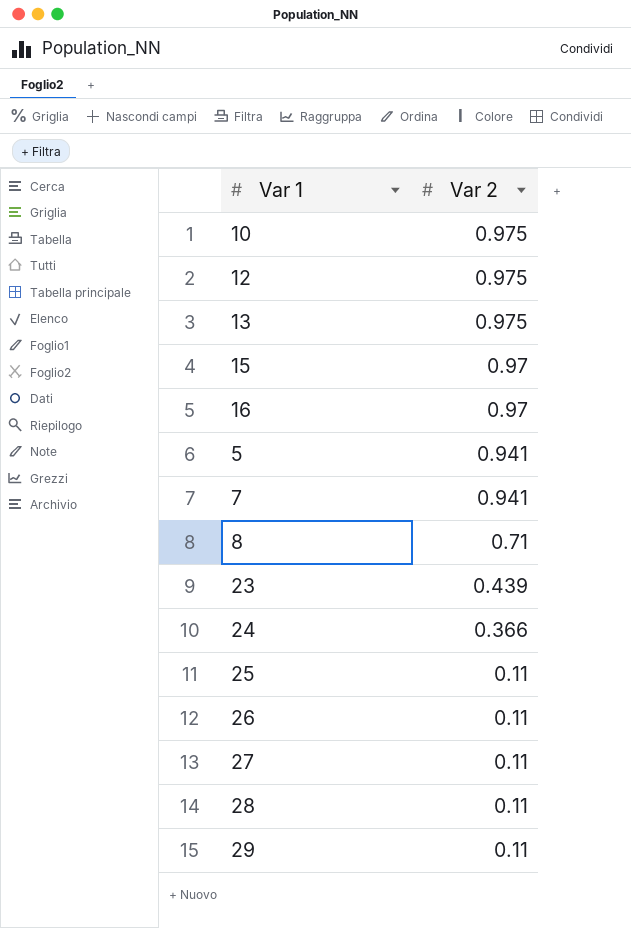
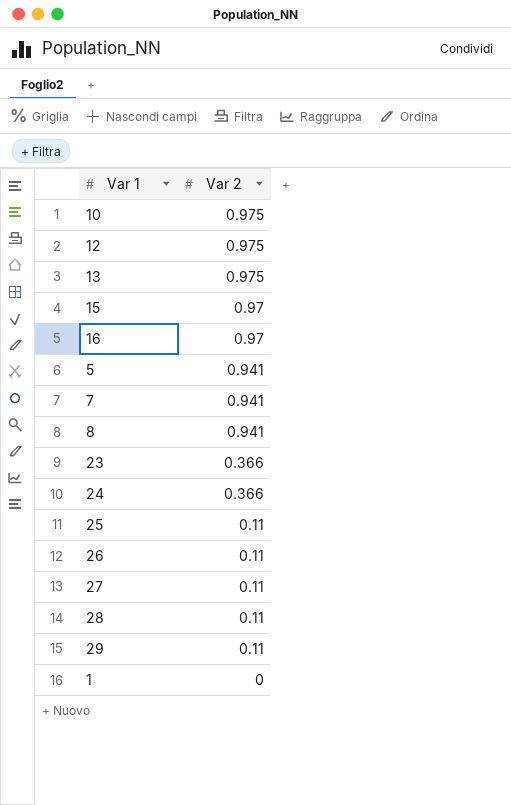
8 | Var 2: 0.71 -> 0.941
23 | Var 2: 0.439 -> 0.366
row 1: none -> 0

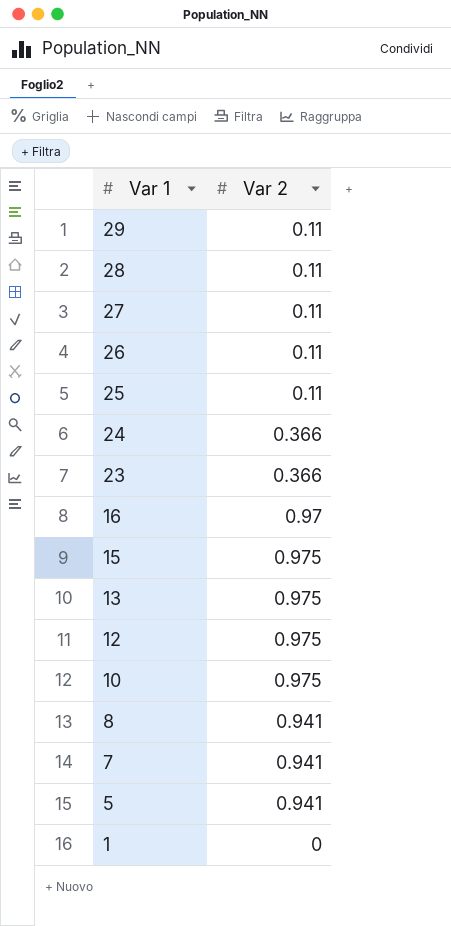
row order: Var 2 descending -> Var 1 descending
15 | Var 2: 0.97 -> 0.975

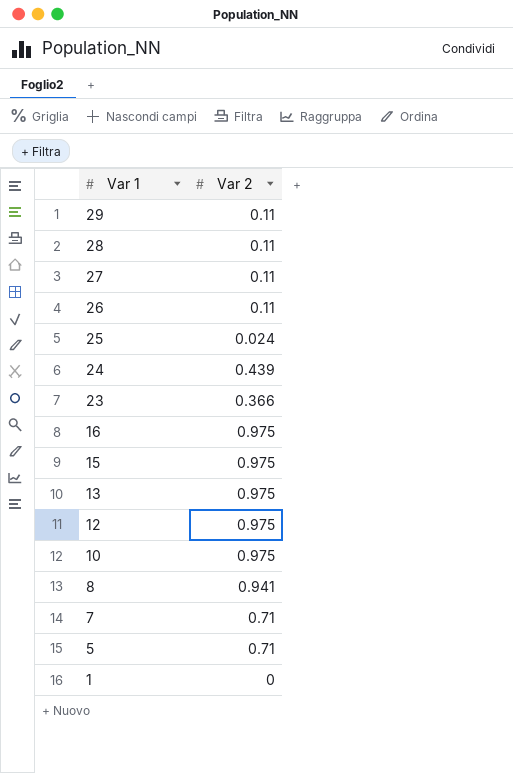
25 | Var 2: 0.11 -> 0.024
24 | Var 2: 0.366 -> 0.439
16 | Var 2: 0.97 -> 0.975
7 | Var 2: 0.941 -> 0.71
5 | Var 2: 0.941 -> 0.71

